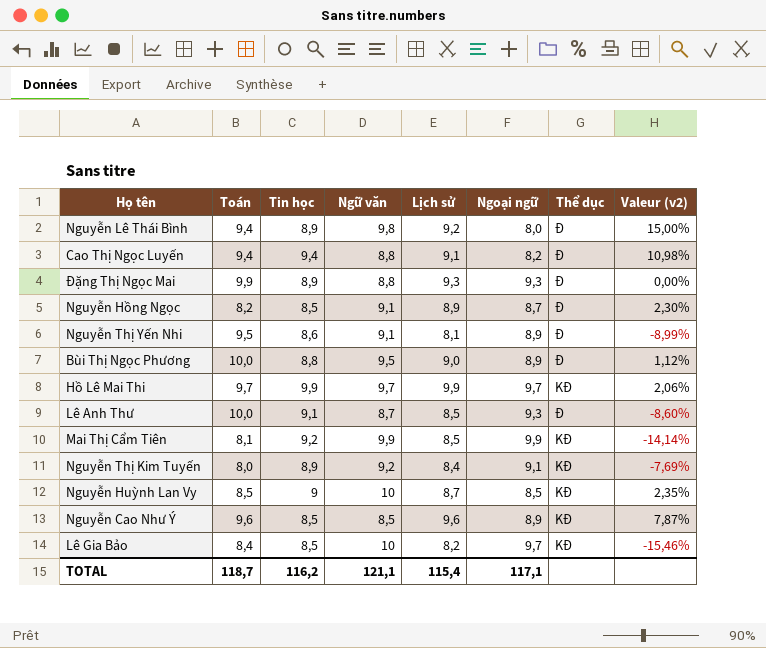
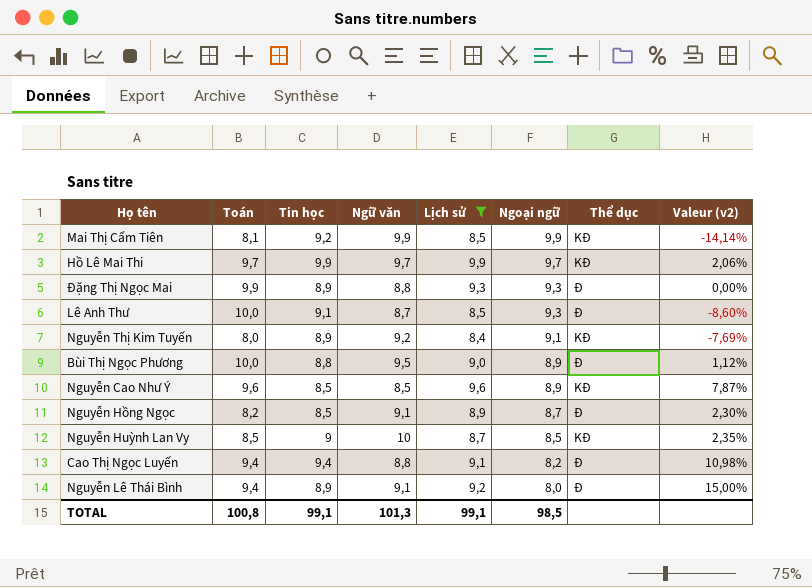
filter: none -> Lịch sử >= 8,4
row order: none -> Ngoại ngữ descending
Nguyễn Lê Thái Bình | Ngữ văn: 9,8 -> 9,1
TOTAL | Toán: 118,7 -> 100,8
TOTAL | Tin học: 116,2 -> 99,1
TOTAL | Ngữ văn: 121,1 -> 101,3
TOTAL | Lịch sử: 115,4 -> 99,1
TOTAL | Ngoại ngữ: 117,1 -> 98,5

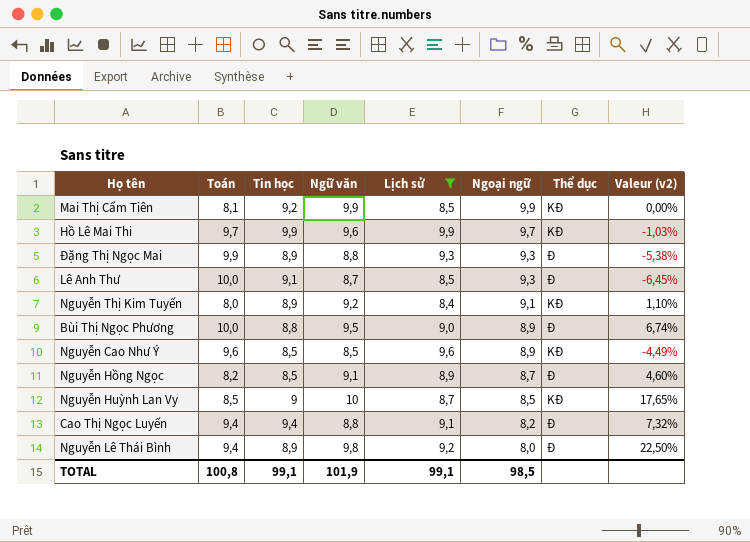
column Valeur (v2) | formula: ([Lịch sử] - [Ngoại ngữ]) / [Ngoại ngữ] -> ([Ngữ văn] - [Ngoại ngữ]) / [Ngoại ngữ]
Hồ Lê Mai Thi | Ngữ văn: 9,7 -> 9,6
Nguyễn Lê Thái Bình | Ngữ văn: 9,1 -> 9,8
TOTAL | Ngữ văn: 101,3 -> 101,9

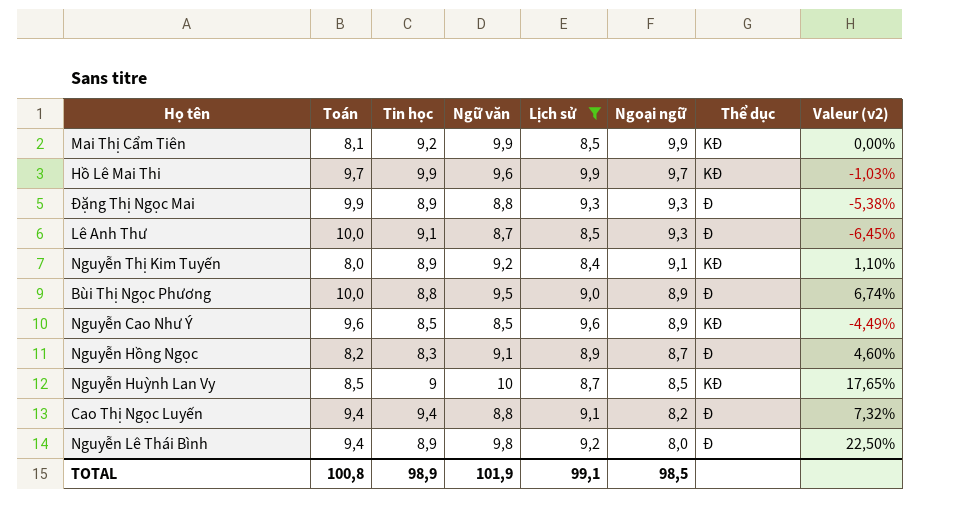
Nguyễn Hồng Ngọc | Tin học: 8,5 -> 8,3
TOTAL | Tin học: 99,1 -> 98,9

